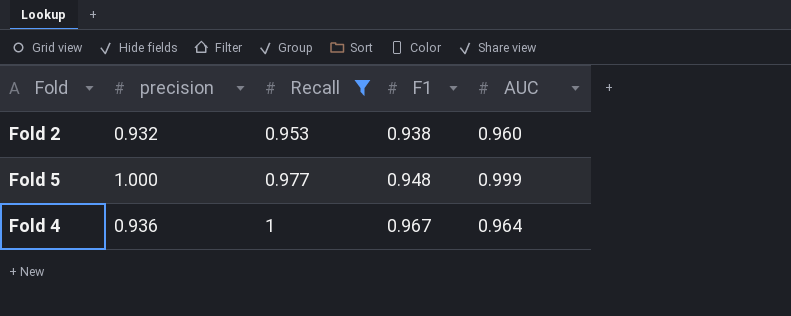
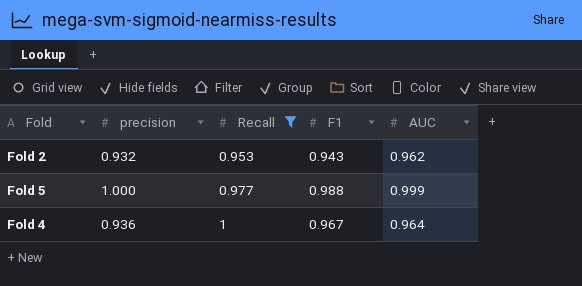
Fold 2 | F1: 0.938 -> 0.943
Fold 2 | AUC: 0.960 -> 0.962
Fold 5 | F1: 0.948 -> 0.988

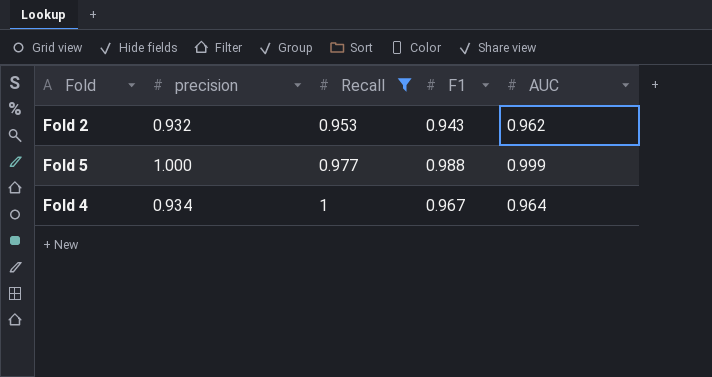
Fold 4 | precision: 0.936 -> 0.934

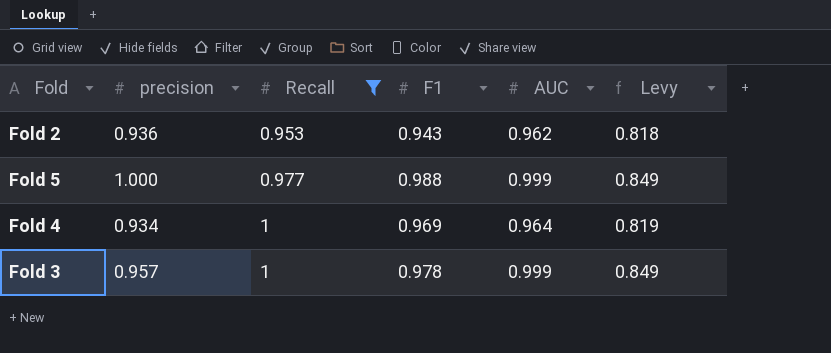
column Levy | formula: none -> [AUC] * 0.85
Fold 2 | precision: 0.932 -> 0.936
Fold 4 | F1: 0.967 -> 0.969
row Fold 3: none -> 0.957 | 1 | 0.978 | 0.999 | 0.849

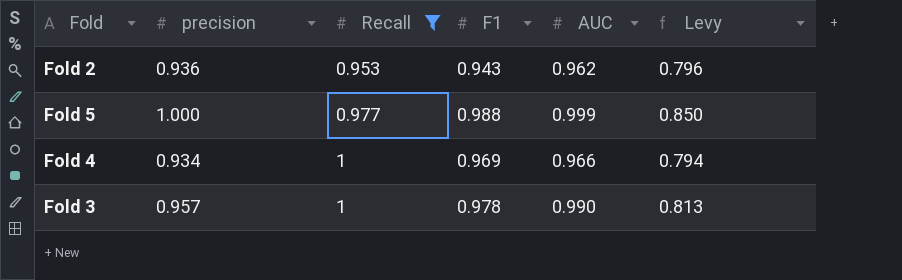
column Levy | formula: [AUC] * 0.85 -> [precision] * 0.85
Fold 4 | AUC: 0.964 -> 0.966
Fold 3 | AUC: 0.999 -> 0.990

